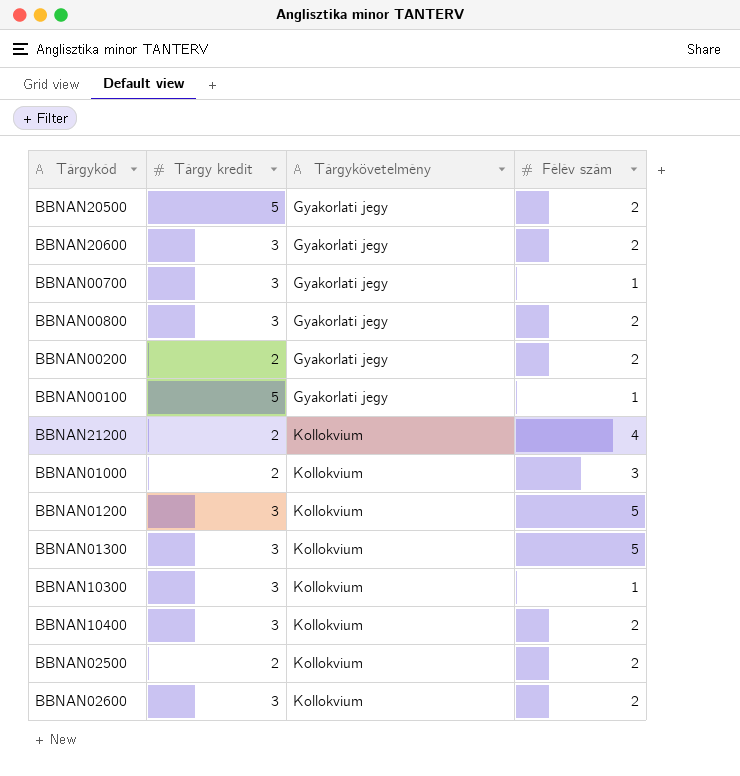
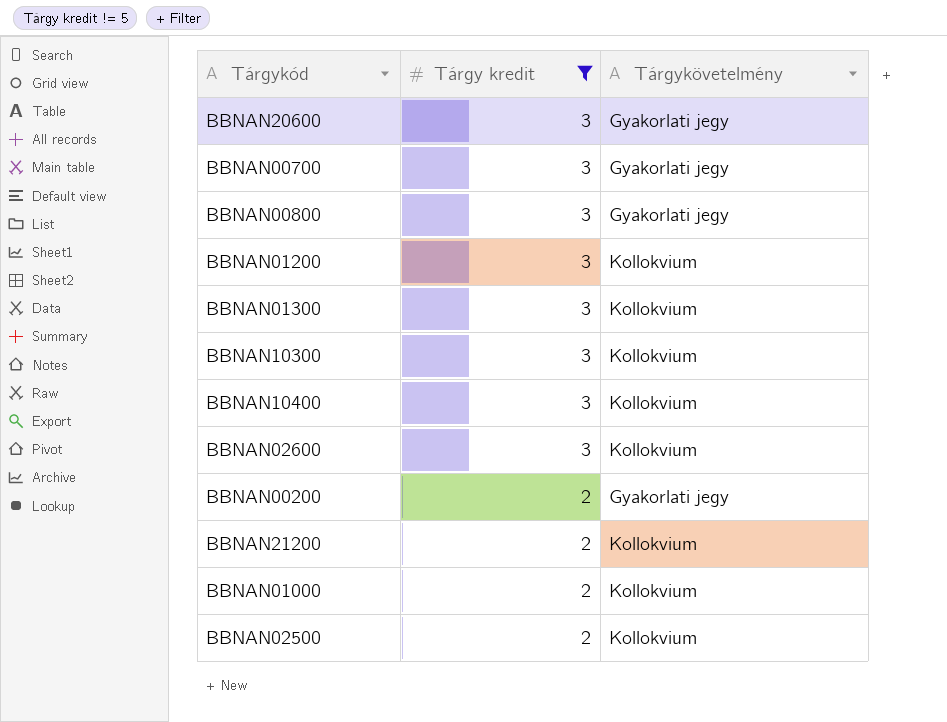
filter: none -> Tárgy kredit != 5
row order: Tárgykövetelmény ascending -> Tárgy kredit descending
column Félév szám | position: 4 -> none

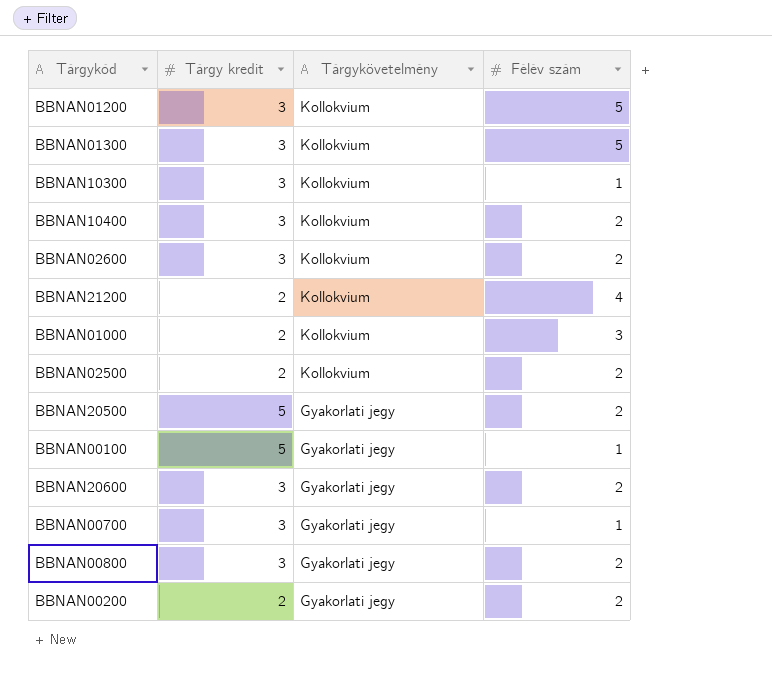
filter: Tárgy kredit != 5 -> none
row order: Tárgy kredit descending -> Tárgykövetelmény descending
column Félév szám | position: none -> 4

